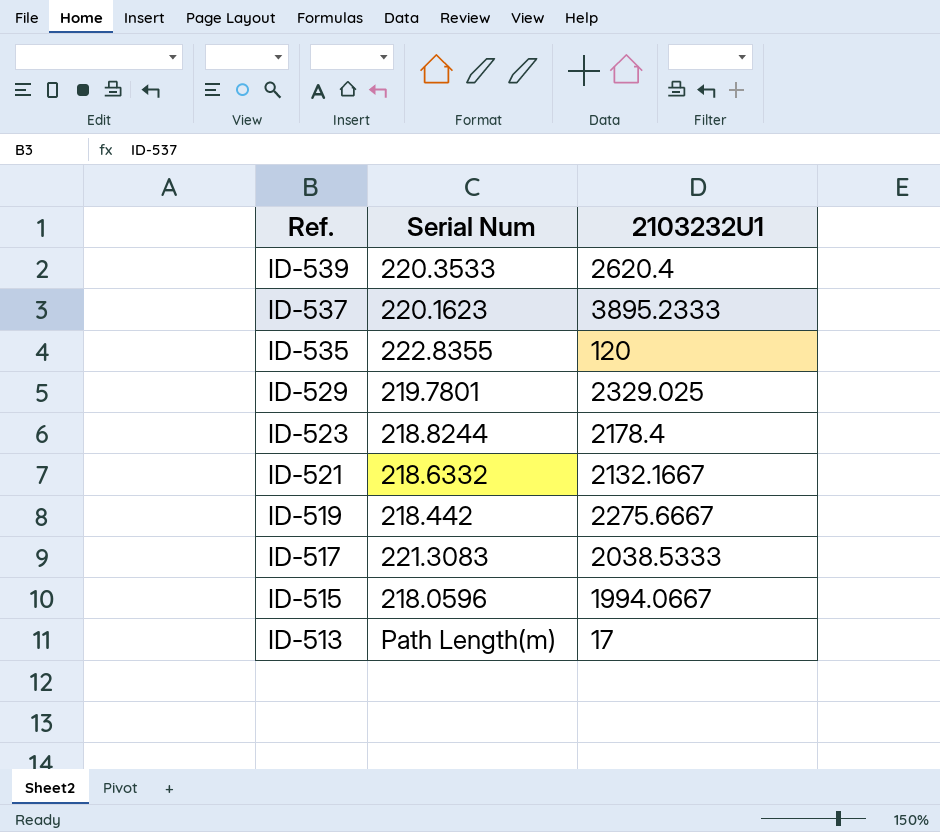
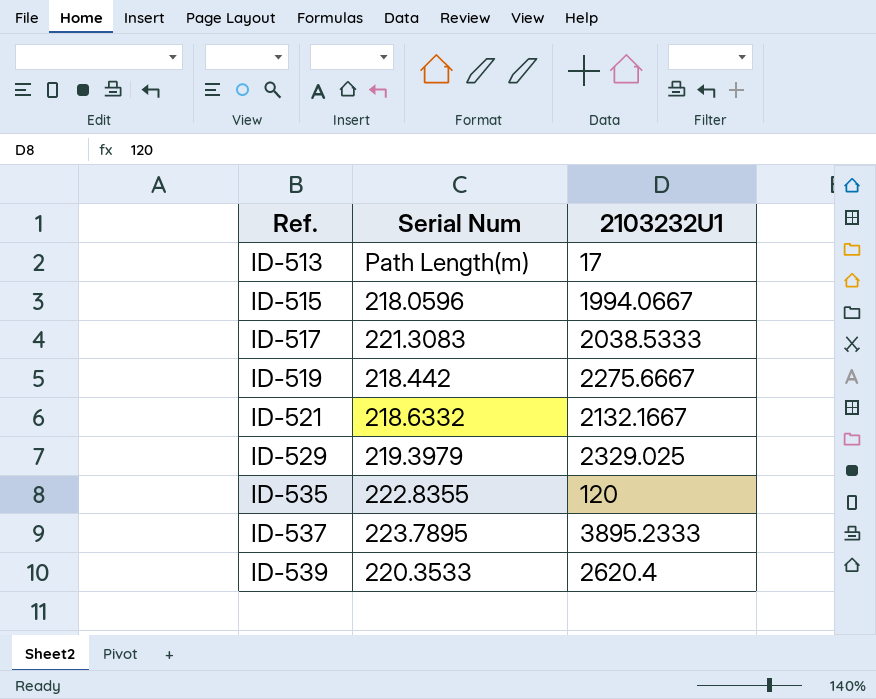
row order: Ref. descending -> Ref. ascending
row ID-523: 218.8244 | 2178.4 -> none
ID-529 | Serial Num: 219.7801 -> 219.3979
ID-537 | Serial Num: 220.1623 -> 223.7895

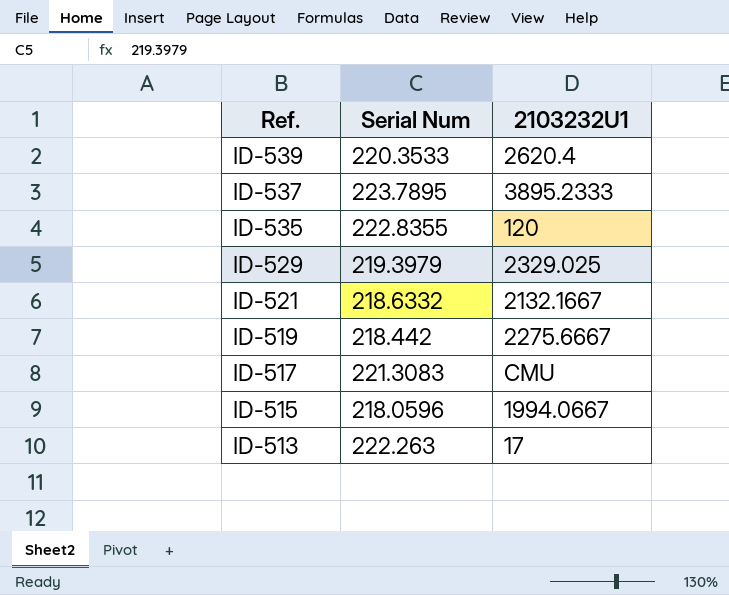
row order: Ref. ascending -> Ref. descending
ID-517 | 2103232U1: 2038.5333 -> CMU
ID-513 | Serial Num: Path Length(m) -> 222.263

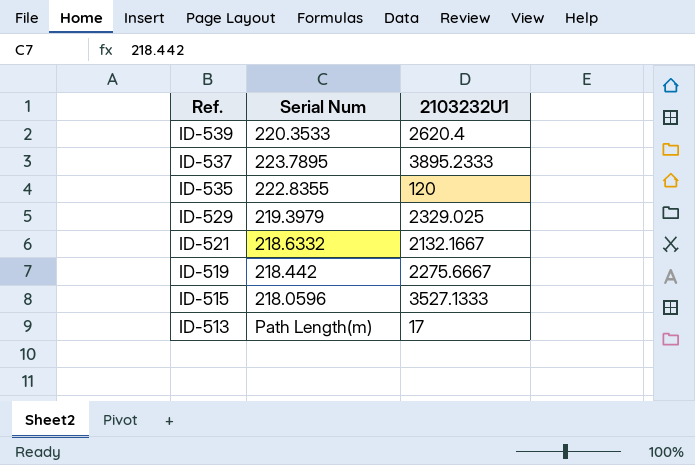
row ID-517: 221.3083 | CMU -> none
ID-515 | 2103232U1: 1994.0667 -> 3527.1333
ID-513 | Serial Num: 222.263 -> Path Length(m)

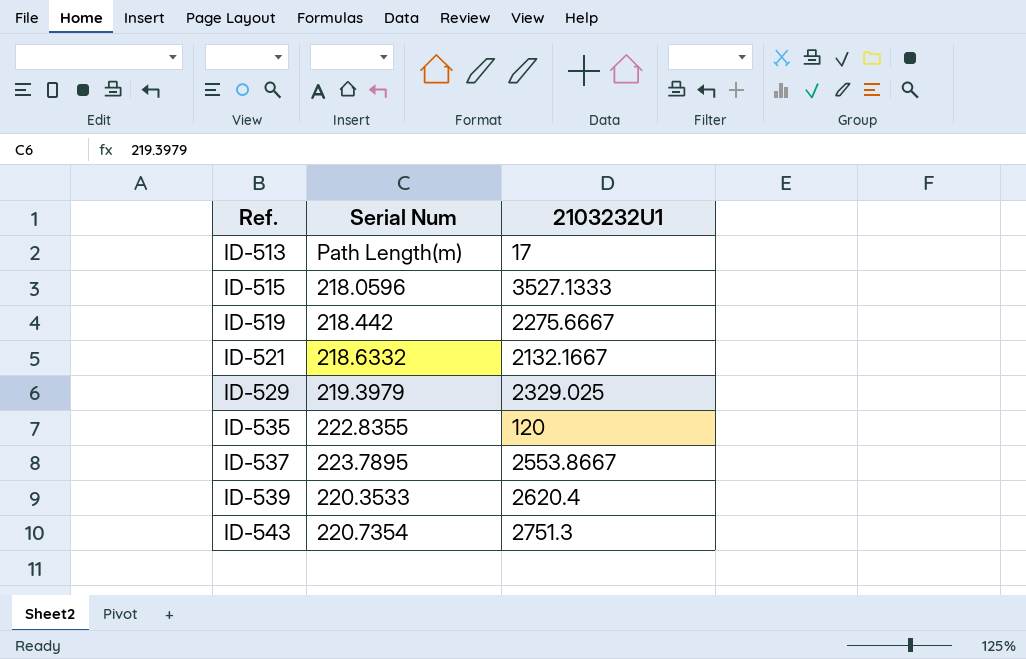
row order: Ref. descending -> Ref. ascending
ID-537 | 2103232U1: 3895.2333 -> 2553.8667
row ID-543: none -> 220.7354 | 2751.3

